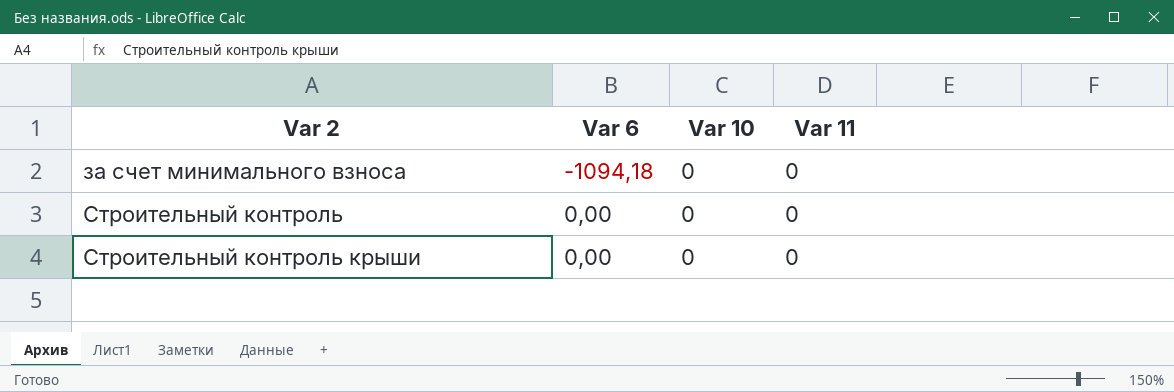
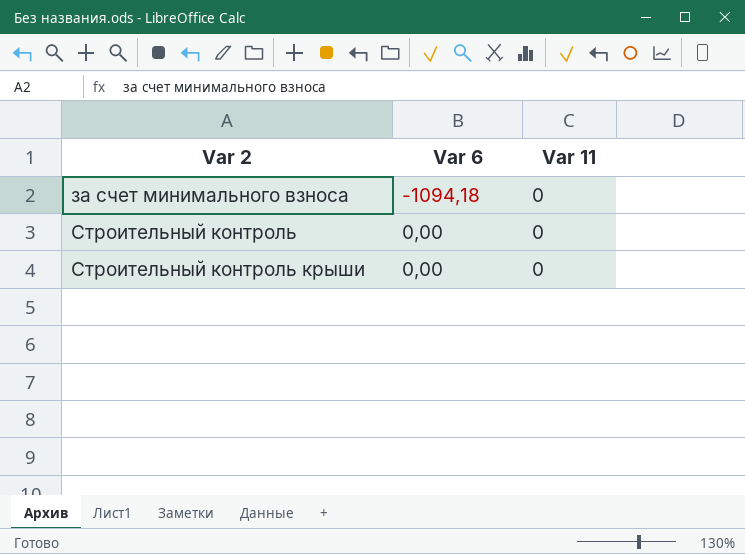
column Var 10 | position: 3 -> none

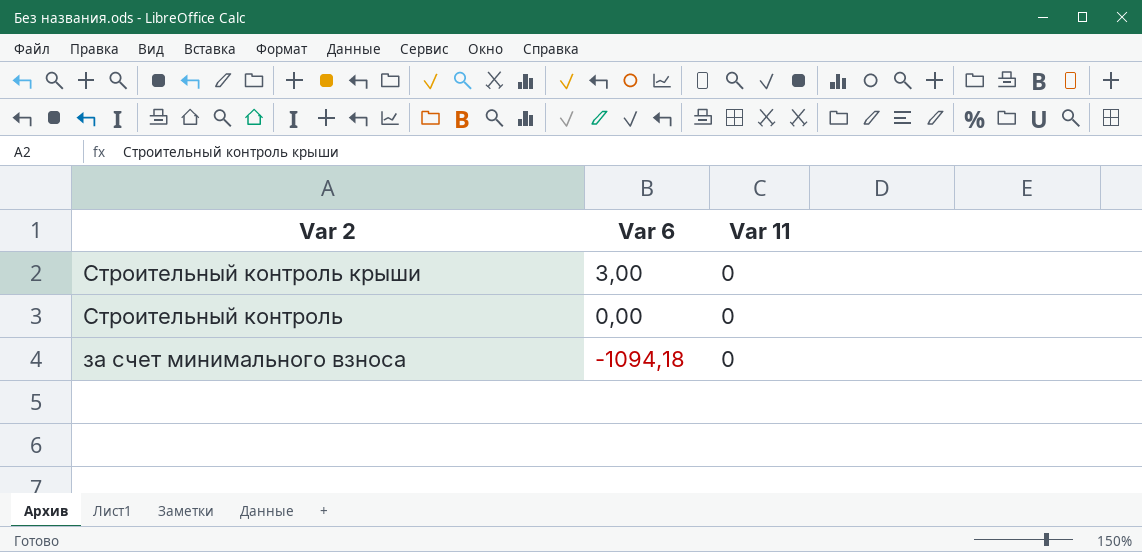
row order: Var 2 ascending -> Var 2 descending
Строительный контроль крыши | Var 6: 0,00 -> 3,00

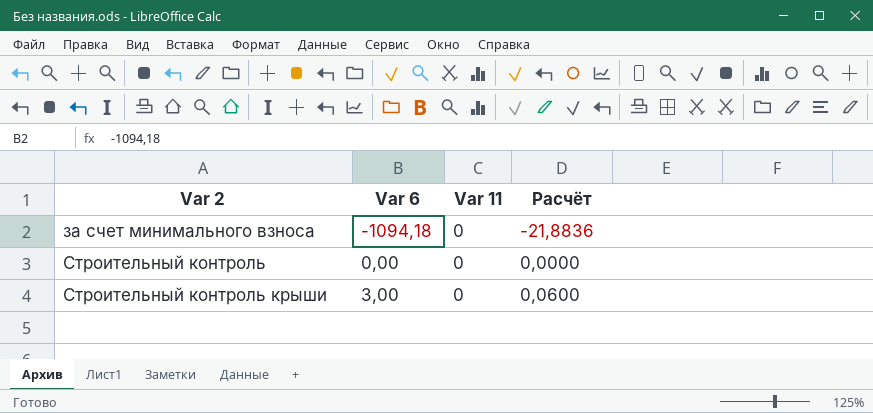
row order: Var 2 descending -> Var 2 ascending
column Расчёт | formula: none -> [Var 6] * 0,02

